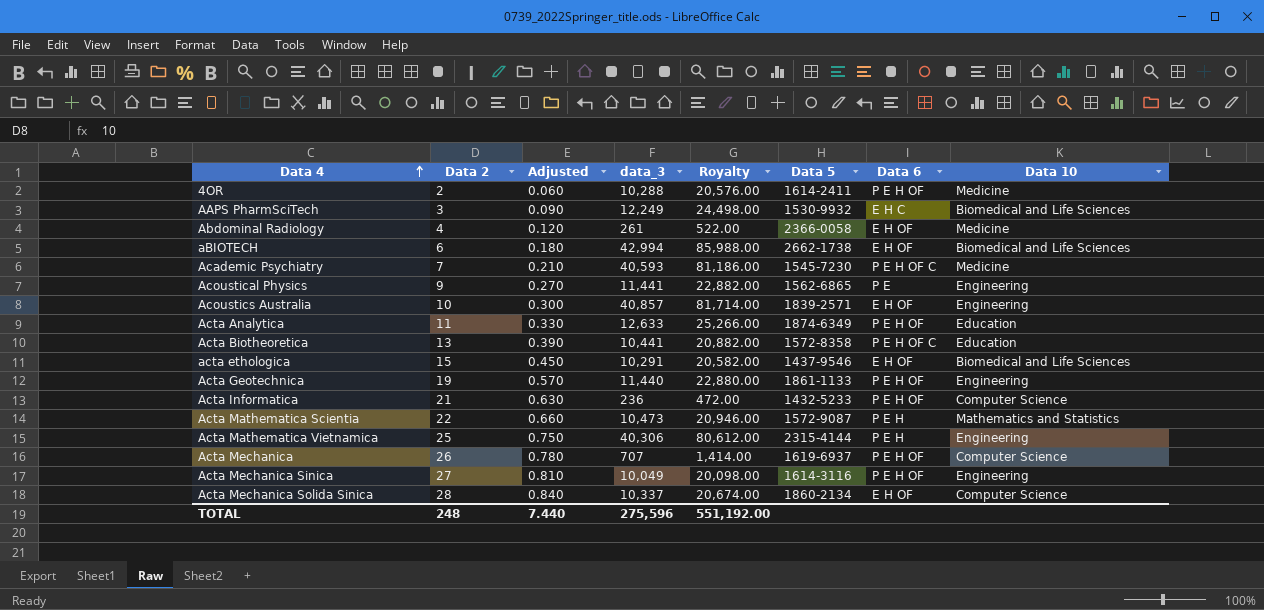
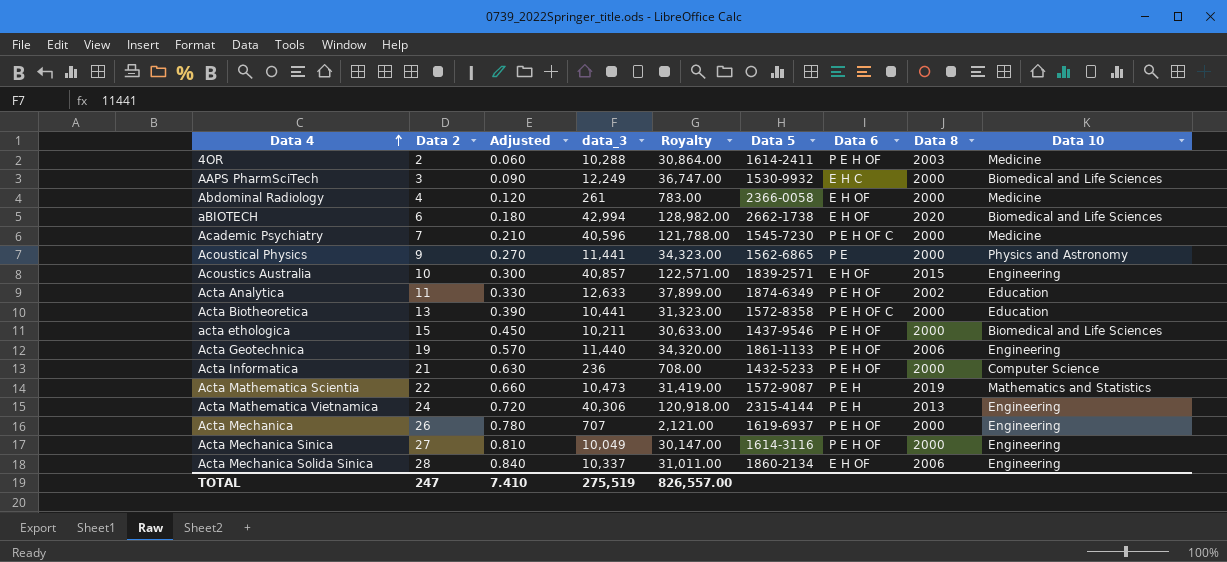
column Royalty | formula: [data_3] * 2 -> [data_3] * 3
column Data 8 | position: none -> 8
Academic Psychiatry | data_3: 40,593 -> 40,596
Acoustical Physics | Data 10: Engineering -> Physics and Astronomy
acta ethologica | data_3: 10,291 -> 10,211
acta ethologica | Data 6: E H OF -> P E H OF
Acta Mathematica Vietnamica | Data 2: 25 -> 24
Acta Mathematica Vietnamica | Adjusted: 0.750 -> 0.720
Acta Mechanica | Data 10: Computer Science -> Engineering
Acta Mechanica Solida Sinica | Data 10: Computer Science -> Engineering
TOTAL | Data 2: 248 -> 247
TOTAL | Adjusted: 7.440 -> 7.410
TOTAL | data_3: 275,596 -> 275,519
TOTAL | Royalty: 551,192.00 -> 826,557.00

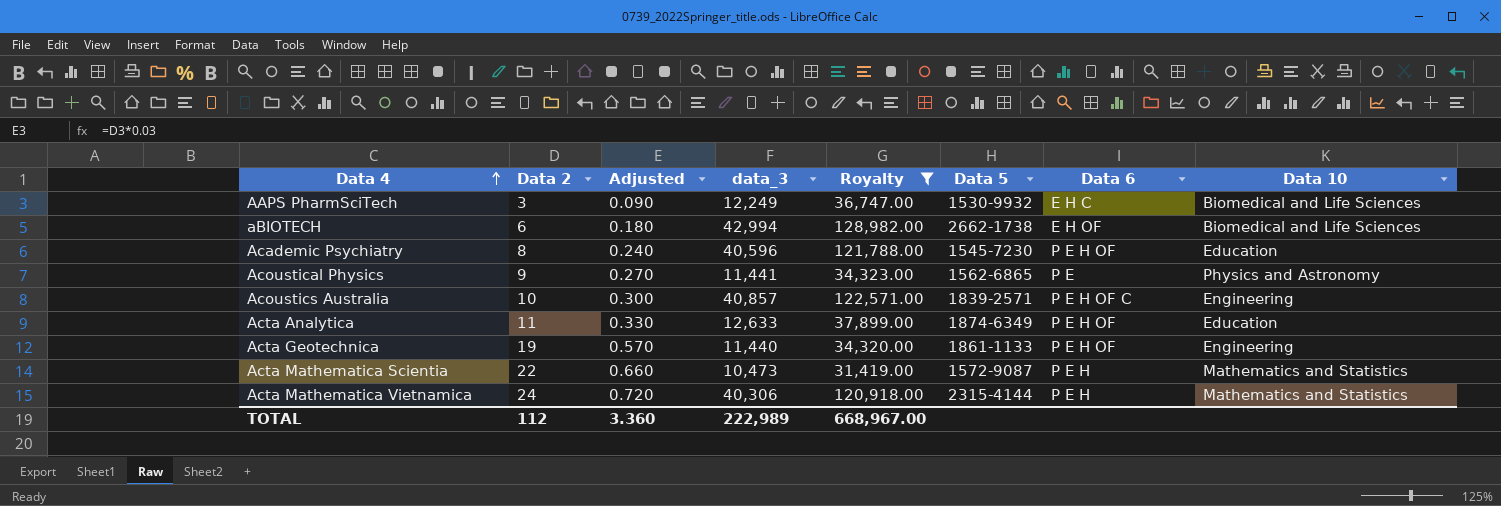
filter: none -> Royalty >= 31,419.00
column Data 8 | position: 8 -> none
Academic Psychiatry | Data 2: 7 -> 8
Academic Psychiatry | Adjusted: 0.210 -> 0.240
Academic Psychiatry | Data 6: P E H OF C -> P E H OF
Academic Psychiatry | Data 10: Medicine -> Education
Acoustics Australia | Data 6: E H OF -> P E H OF C
Acta Mathematica Vietnamica | Data 10: Engineering -> Mathematics and Statistics
TOTAL | Data 2: 247 -> 112
TOTAL | Adjusted: 7.410 -> 3.360
TOTAL | data_3: 275,519 -> 222,989
TOTAL | Royalty: 826,557.00 -> 668,967.00

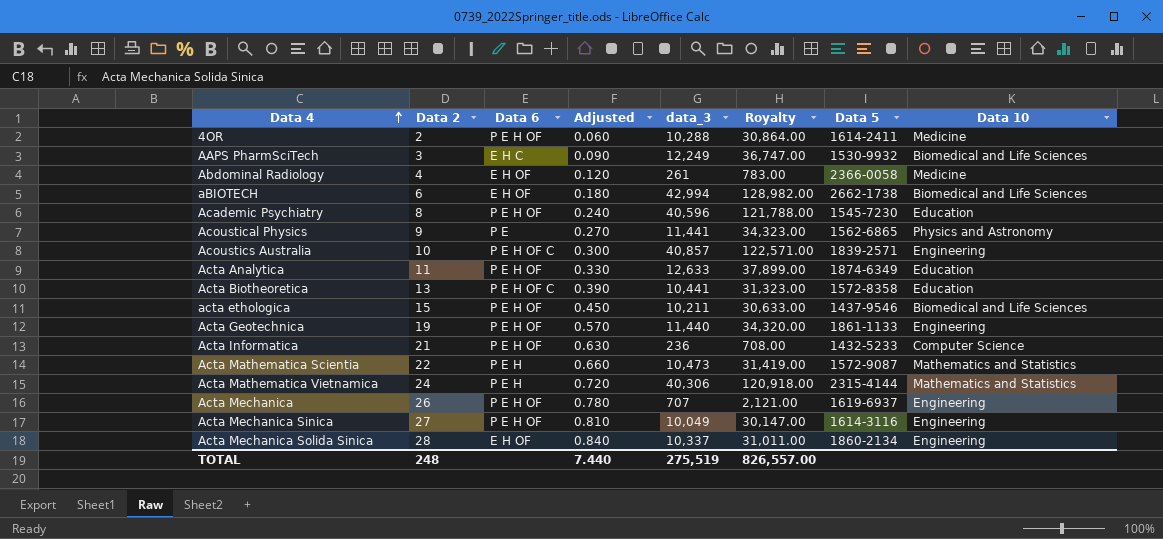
filter: Royalty >= 31,419.00 -> none
column Data 6 | position: 7 -> 3
TOTAL | Data 2: 112 -> 248
TOTAL | Adjusted: 3.360 -> 7.440
TOTAL | data_3: 222,989 -> 275,519
TOTAL | Royalty: 668,967.00 -> 826,557.00

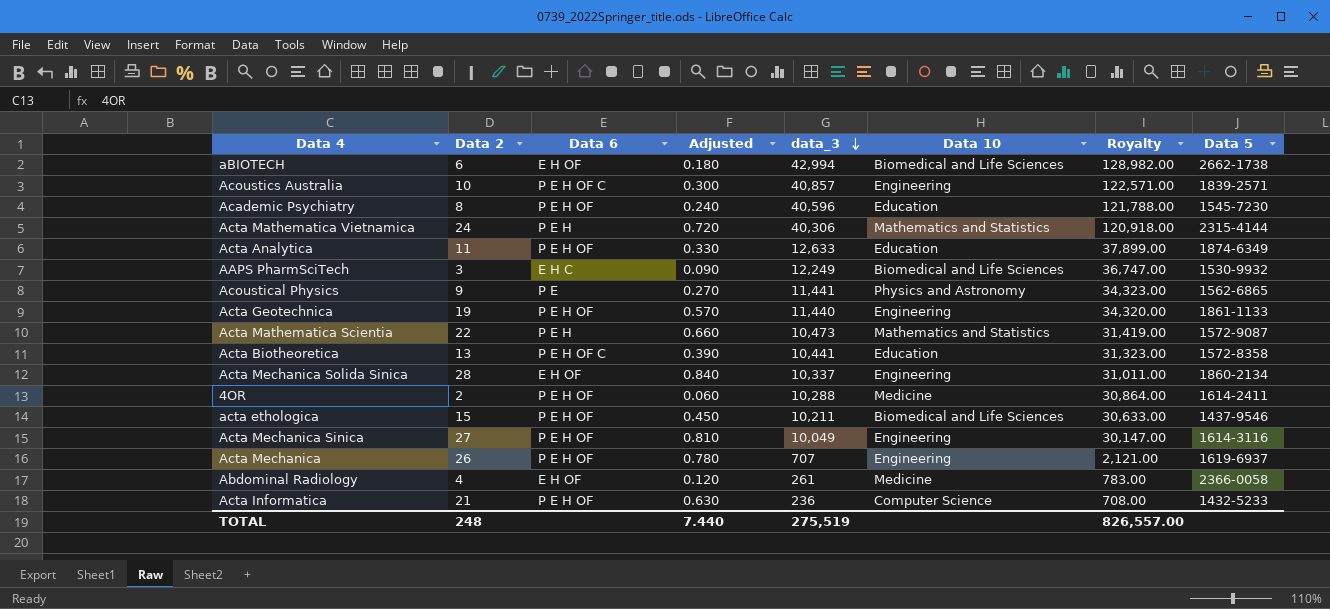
row order: Data 4 ascending -> data_3 descending
column Data 10 | position: 8 -> 6

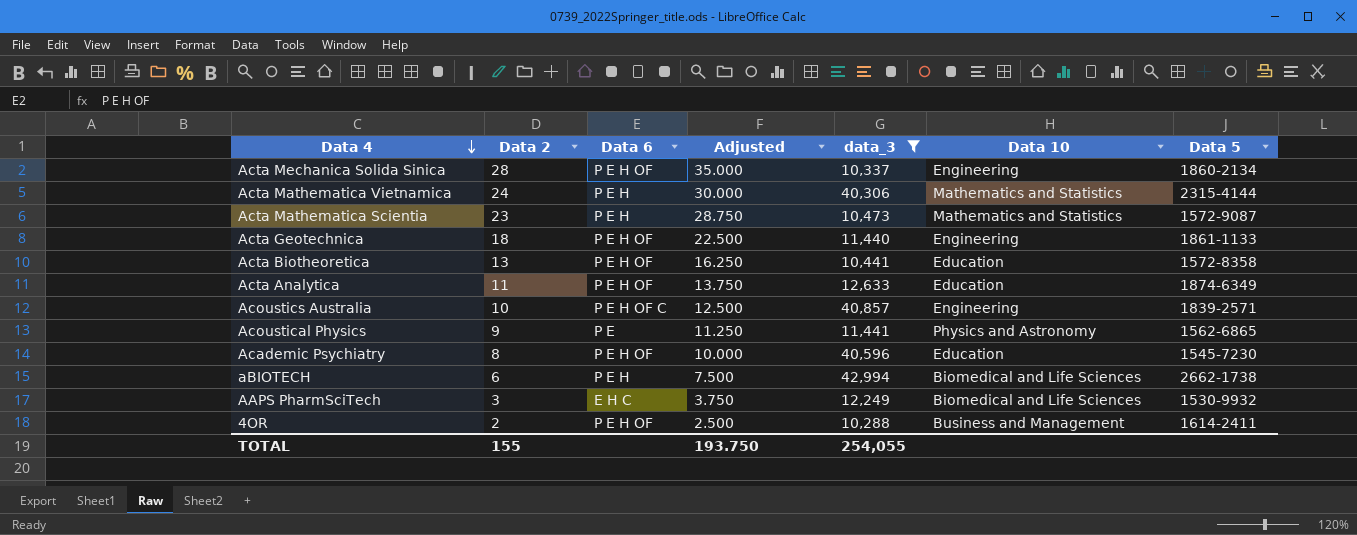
filter: none -> data_3 >= 10,288
row order: data_3 descending -> Data 4 descending
column Royalty | formula: [data_3] * 3 -> none
column Adjusted | formula: [Data 2] * 0.03 -> [Data 2] * 1.25
Acta Mechanica Solida Sinica | Data 6: E H OF -> P E H OF
Acta Mathematica Scientia | Data 2: 22 -> 23
Acta Geotechnica | Data 2: 19 -> 18
Acta Biotheoretica | Data 6: P E H OF C -> P E H OF
aBIOTECH | Data 6: E H OF -> P E H
4OR | Data 10: Medicine -> Business and Management
TOTAL | Data 2: 248 -> 155
TOTAL | Adjusted: 7.440 -> 193.750
TOTAL | data_3: 275,519 -> 254,055

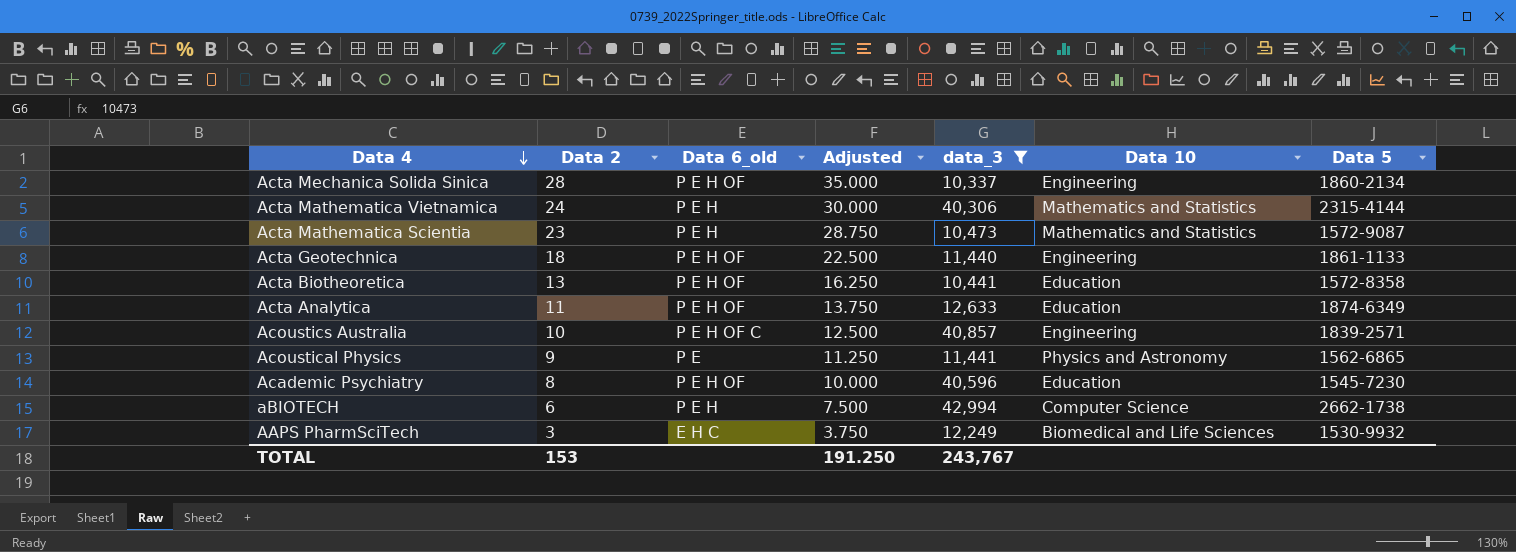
column name: Data 6 -> Data 6_old
row 4OR: 2 | P E H OF | 2.500 | 10,288 | Business and Management | 1614-2411 -> none
aBIOTECH | Data 10: Biomedical and Life Sciences -> Computer Science
TOTAL | Data 2: 155 -> 153
TOTAL | Adjusted: 193.750 -> 191.250
TOTAL | data_3: 254,055 -> 243,767

